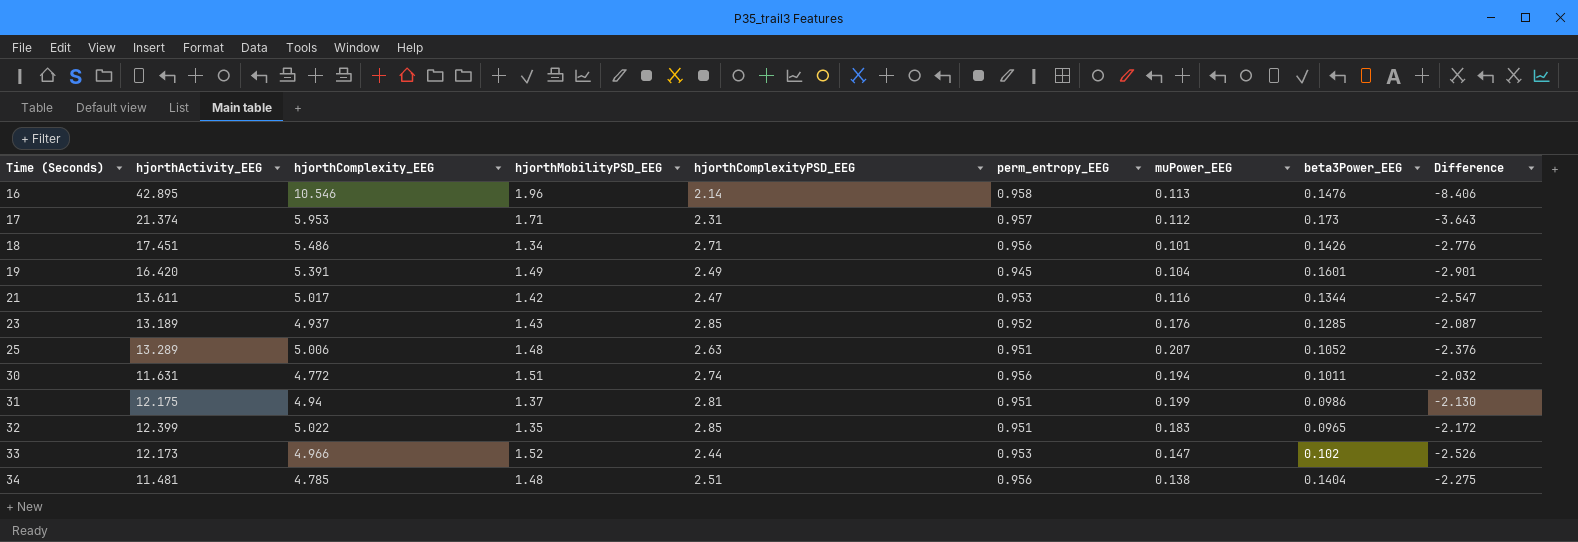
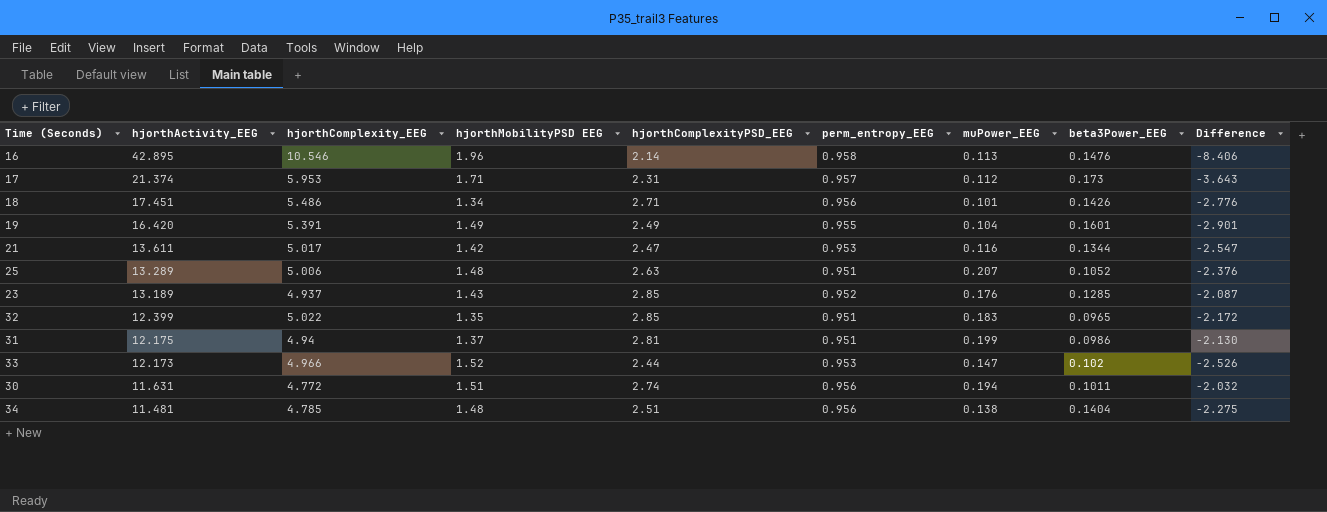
row order: Time (Seconds) ascending -> hjorthActivity_EEG descending
column name: hjorthMobilityPSD_EEG -> hjorthMobilityPSD EEG
19 | perm_entropy_EEG: 0.945 -> 0.955

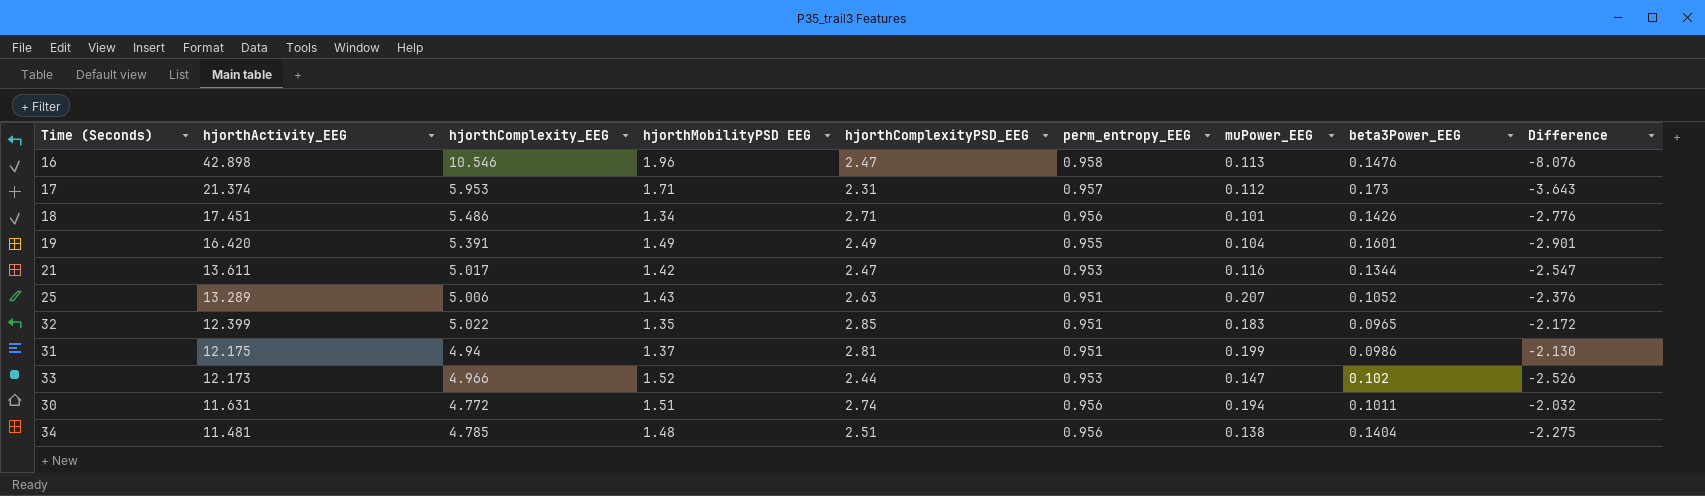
row 23: 13.189 | 4.937 | 1.43 | 2.85 | 0.952 | 0.176 | 0.1285 | -2.087 -> none
16 | hjorthActivity_EEG: 42.895 -> 42.898
16 | hjorthComplexityPSD_EEG: 2.14 -> 2.47
16 | Difference: -8.406 -> -8.076
25 | hjorthMobilityPSD EEG: 1.48 -> 1.43

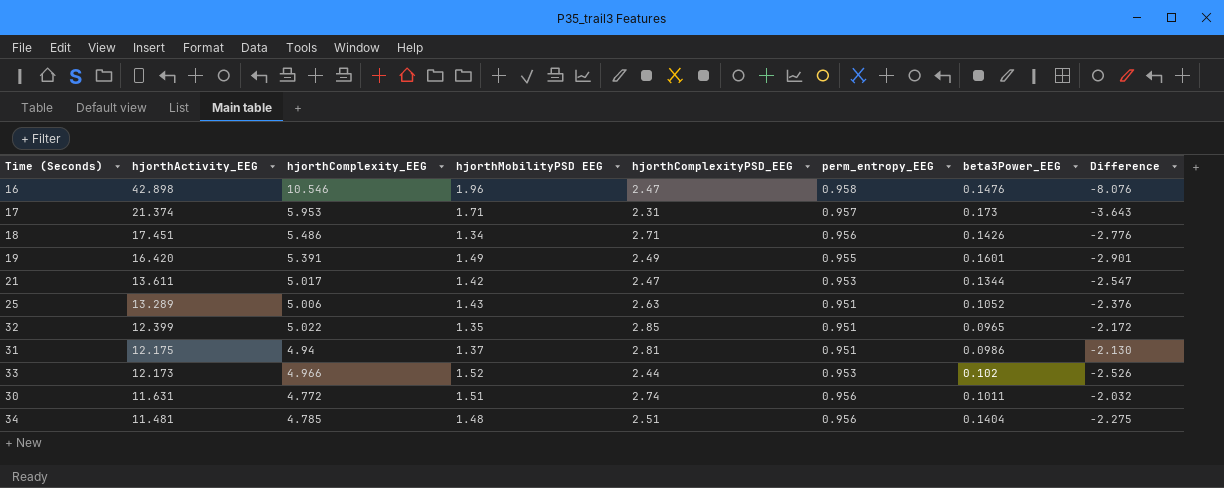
column muPower_EEG | position: 7 -> none

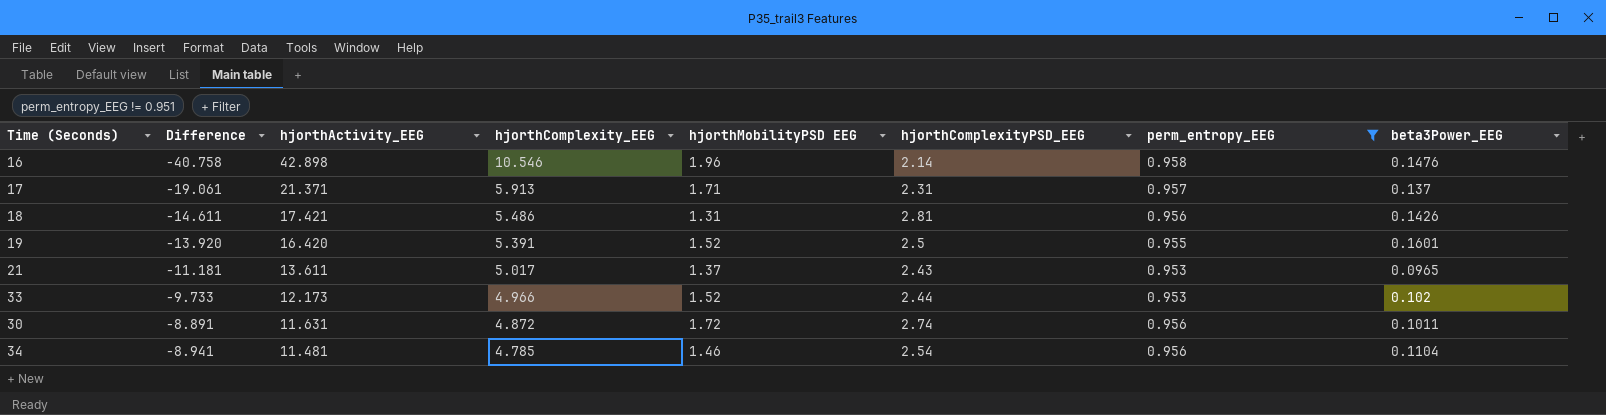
filter: none -> perm_entropy_EEG != 0.951
column Difference | formula: [hjorthComplexityPSD_EEG] - [hjorthComplexity_EEG] -> [hjorthComplexityPSD_EEG] - [hjorthActivity_EEG]
column Difference | position: 8 -> 2
16 | hjorthComplexityPSD_EEG: 2.47 -> 2.14
17 | hjorthActivity_EEG: 21.374 -> 21.371
17 | hjorthComplexity_EEG: 5.953 -> 5.913
17 | beta3Power_EEG: 0.173 -> 0.137
18 | hjorthActivity_EEG: 17.451 -> 17.421
18 | hjorthMobilityPSD EEG: 1.34 -> 1.31
18 | hjorthComplexityPSD_EEG: 2.71 -> 2.81
19 | hjorthMobilityPSD EEG: 1.49 -> 1.52
19 | hjorthComplexityPSD_EEG: 2.49 -> 2.5
21 | hjorthMobilityPSD EEG: 1.42 -> 1.37
21 | hjorthComplexityPSD_EEG: 2.47 -> 2.43
21 | beta3Power_EEG: 0.1344 -> 0.0965
30 | hjorthComplexity_EEG: 4.772 -> 4.872
30 | hjorthMobilityPSD EEG: 1.51 -> 1.72
34 | hjorthMobilityPSD EEG: 1.48 -> 1.46
34 | hjorthComplexityPSD_EEG: 2.51 -> 2.54
34 | beta3Power_EEG: 0.1404 -> 0.1104

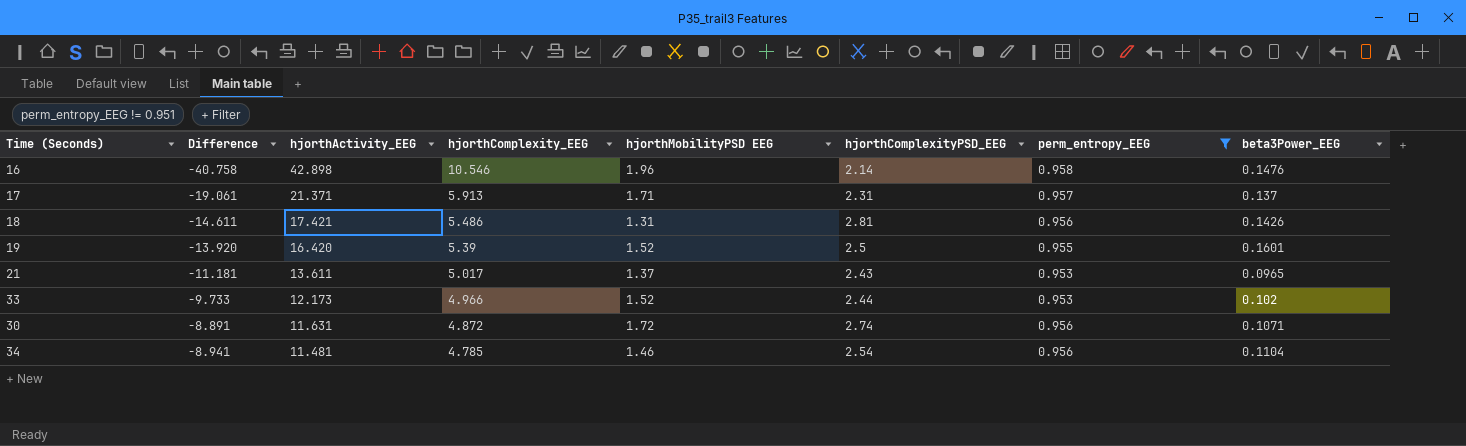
19 | hjorthComplexity_EEG: 5.391 -> 5.39
30 | beta3Power_EEG: 0.1011 -> 0.1071

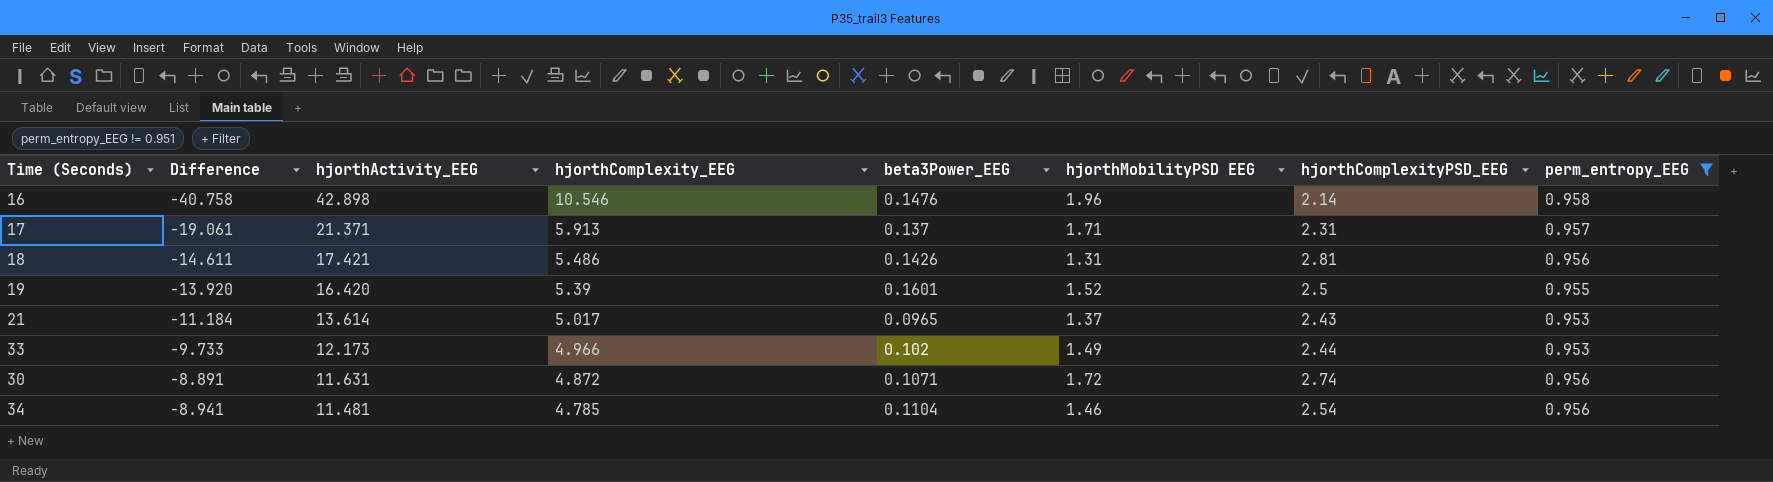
column beta3Power_EEG | position: 8 -> 5
21 | Difference: -11.181 -> -11.184
21 | hjorthActivity_EEG: 13.611 -> 13.614
33 | hjorthMobilityPSD EEG: 1.52 -> 1.49

